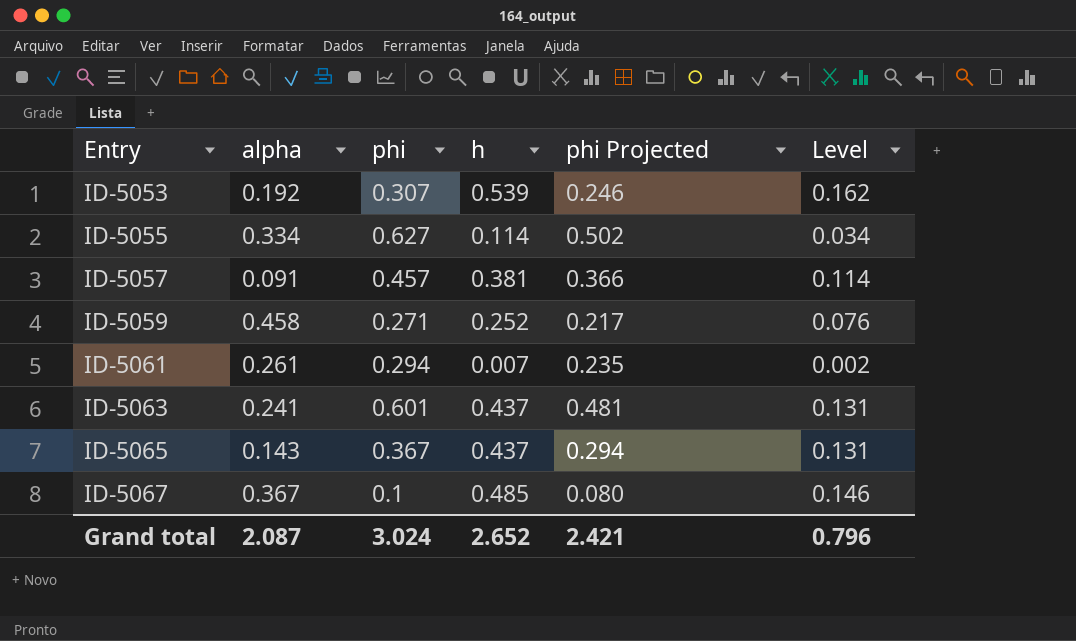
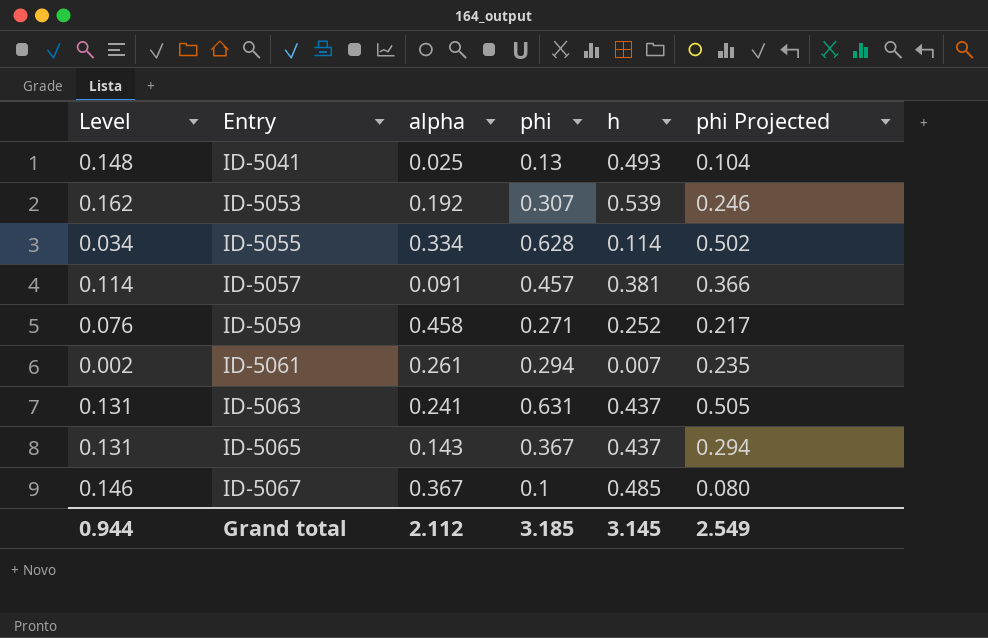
column Level | position: 6 -> 1
row ID-5041: none -> 0.148 | 0.025 | 0.13 | 0.493 | 0.104
ID-5055 | phi: 0.627 -> 0.628
ID-5063 | phi: 0.601 -> 0.631
ID-5063 | phi Projected: 0.481 -> 0.505
Grand total | Level: 0.796 -> 0.944
Grand total | alpha: 2.087 -> 2.112
Grand total | phi: 3.024 -> 3.185
Grand total | h: 2.652 -> 3.145
Grand total | phi Projected: 2.421 -> 2.549

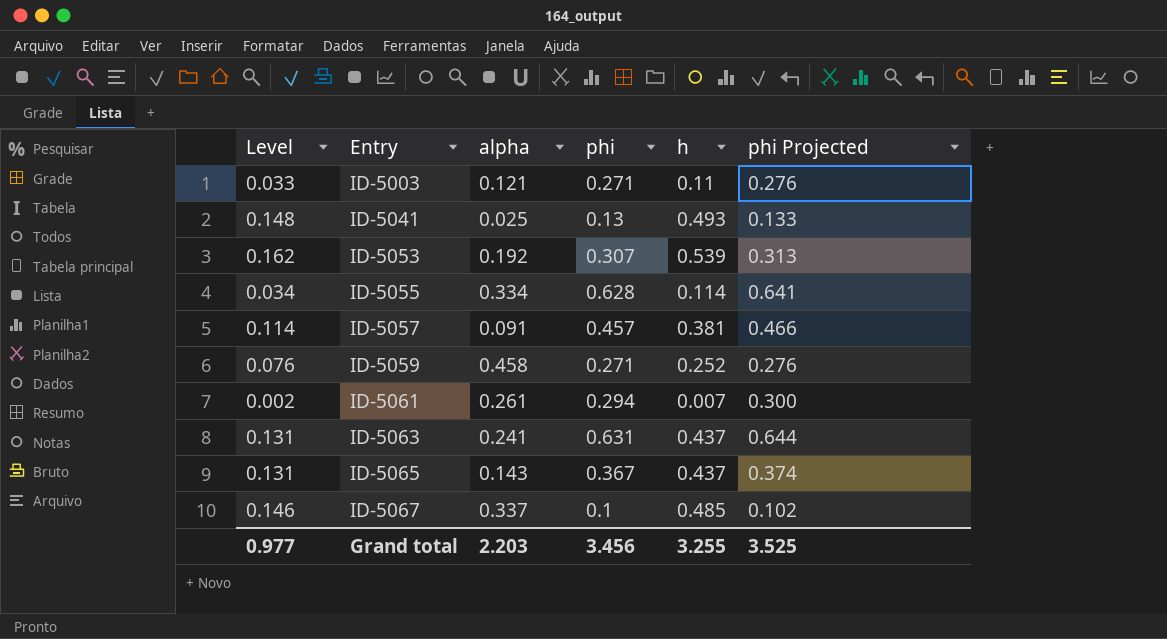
column phi Projected | formula: [phi] * 0.8 -> [phi] * 1.02
row ID-5003: none -> 0.033 | 0.121 | 0.271 | 0.11 | 0.276
ID-5067 | alpha: 0.367 -> 0.337
Grand total | Level: 0.944 -> 0.977
Grand total | alpha: 2.112 -> 2.203
Grand total | phi: 3.185 -> 3.456
Grand total | h: 3.145 -> 3.255
Grand total | phi Projected: 2.549 -> 3.525

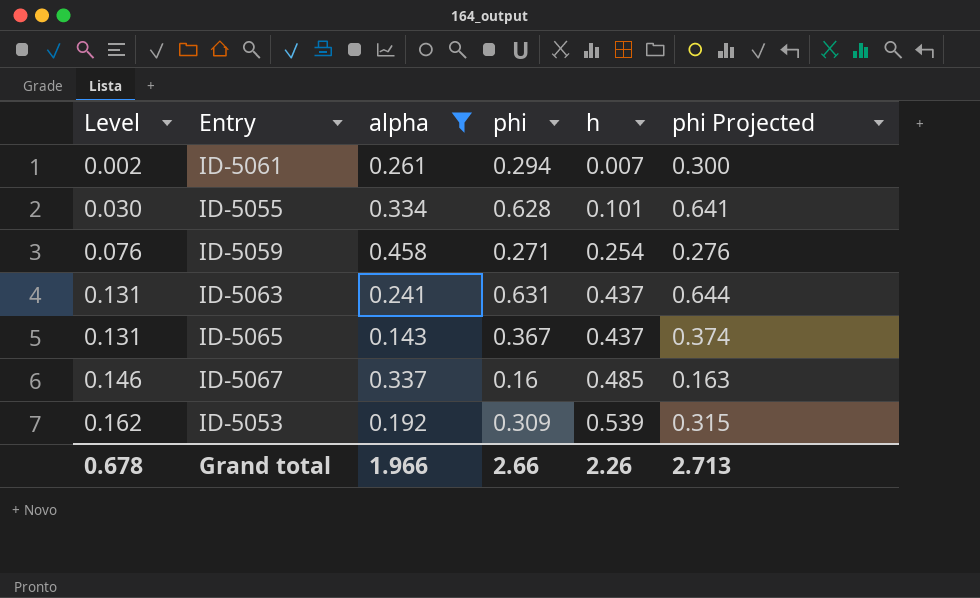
filter: none -> alpha >= 0.143
row order: Entry ascending -> Level ascending
ID-5055 | Level: 0.034 -> 0.030
ID-5055 | h: 0.114 -> 0.101
ID-5059 | h: 0.252 -> 0.254
ID-5067 | phi: 0.1 -> 0.16
ID-5067 | phi Projected: 0.102 -> 0.163
ID-5053 | phi: 0.307 -> 0.309
ID-5053 | phi Projected: 0.313 -> 0.315
Grand total | Level: 0.977 -> 0.678
Grand total | alpha: 2.203 -> 1.966
Grand total | phi: 3.456 -> 2.66
Grand total | h: 3.255 -> 2.26
Grand total | phi Projected: 3.525 -> 2.713

